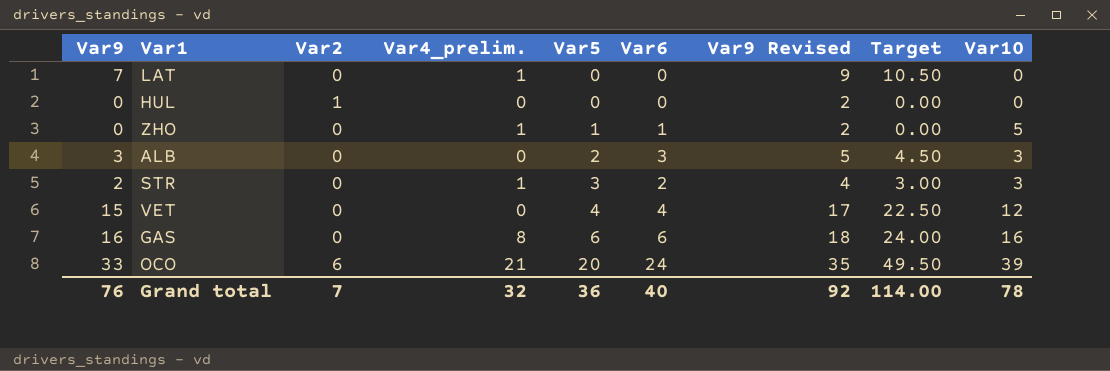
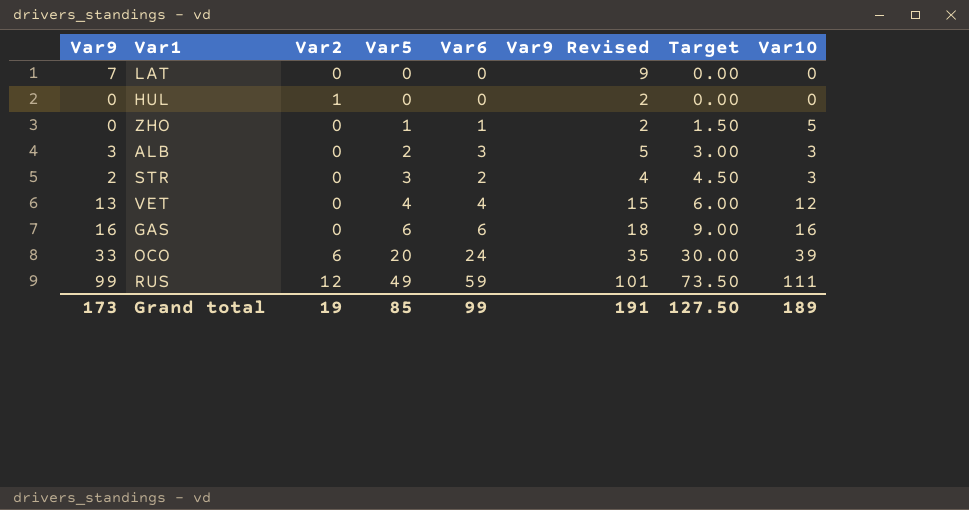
column Var4_prelim. | position: 4 -> none
column Target | formula: [Var9] * 1.5 -> [Var5] * 1.5
VET | Var9: 15 -> 13
VET | Var9 Revised: 17 -> 15
row RUS: none -> 99 | 12 | 49 | 59 | 101 | 73.50 | 111
Grand total | Var9: 76 -> 173
Grand total | Var2: 7 -> 19
Grand total | Var5: 36 -> 85
Grand total | Var6: 40 -> 99
Grand total | Var9 Revised: 92 -> 191
Grand total | Target: 114.00 -> 127.50
Grand total | Var10: 78 -> 189

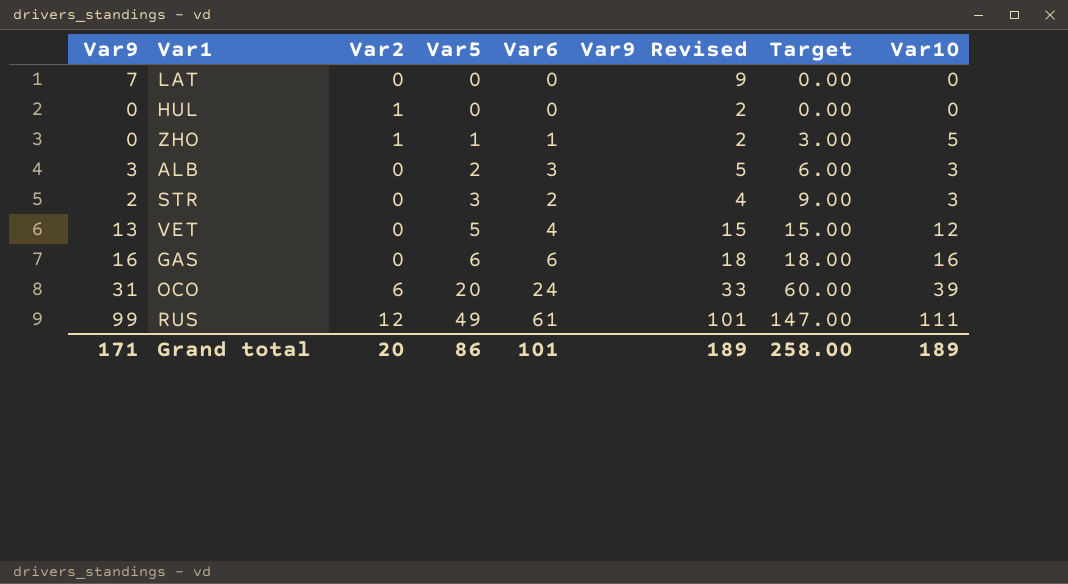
column Target | formula: [Var5] * 1.5 -> [Var5] * 3
ZHO | Var2: 0 -> 1
VET | Var5: 4 -> 5
OCO | Var9: 33 -> 31
OCO | Var9 Revised: 35 -> 33
RUS | Var6: 59 -> 61
Grand total | Var9: 173 -> 171
Grand total | Var2: 19 -> 20
Grand total | Var5: 85 -> 86
Grand total | Var6: 99 -> 101
Grand total | Var9 Revised: 191 -> 189
Grand total | Target: 127.50 -> 258.00

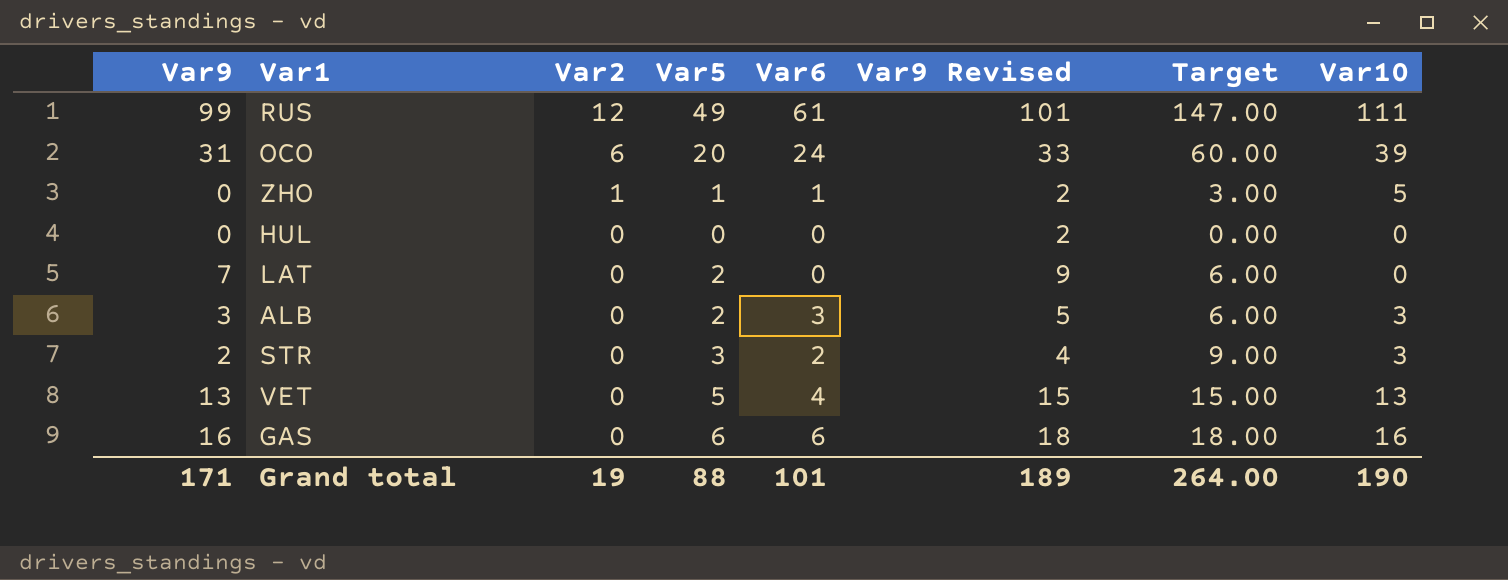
row order: Var5 ascending -> Var2 descending
HUL | Var2: 1 -> 0
LAT | Var5: 0 -> 2
LAT | Target: 0.00 -> 6.00
VET | Var10: 12 -> 13
Grand total | Var2: 20 -> 19
Grand total | Var5: 86 -> 88
Grand total | Target: 258.00 -> 264.00
Grand total | Var10: 189 -> 190

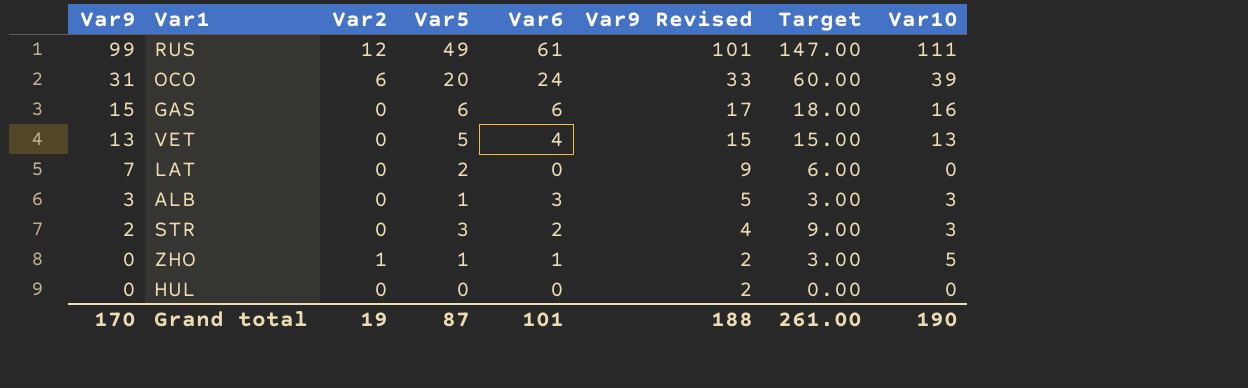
row order: Var2 descending -> Var9 descending
GAS | Var9: 16 -> 15
GAS | Var9 Revised: 18 -> 17
ALB | Var5: 2 -> 1
ALB | Target: 6.00 -> 3.00
Grand total | Var9: 171 -> 170
Grand total | Var5: 88 -> 87
Grand total | Var9 Revised: 189 -> 188
Grand total | Target: 264.00 -> 261.00

